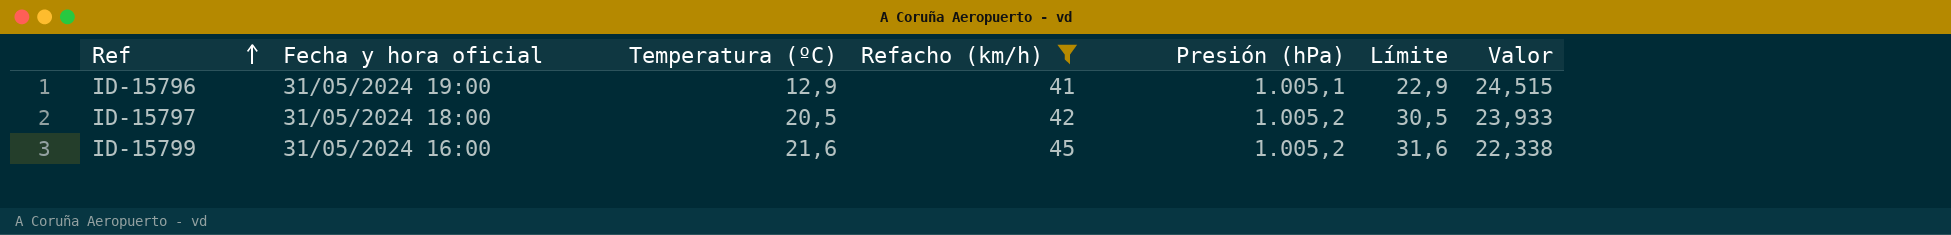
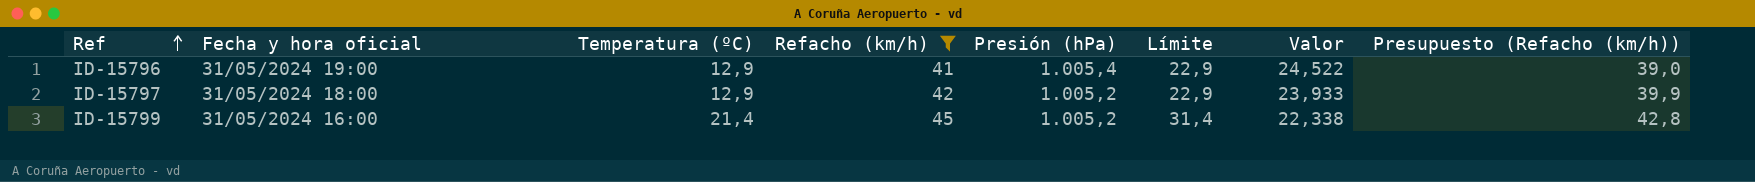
column Presupuesto (Refacho (km/h)) | formula: none -> [Refacho (km/h)] * 0,95
ID-15796 | Presión (hPa): 1.005,1 -> 1.005,4
ID-15796 | Valor: 24,515 -> 24,522
ID-15797 | Temperatura (ºC): 20,5 -> 12,9
ID-15797 | Límite: 30,5 -> 22,9
ID-15799 | Temperatura (ºC): 21,6 -> 21,4
ID-15799 | Límite: 31,6 -> 31,4

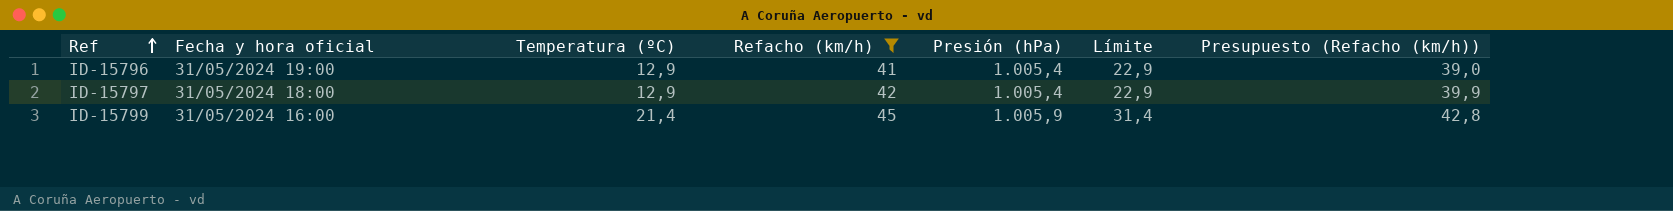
column Valor | formula: [Presión (hPa)] / [Refacho (km/h)] -> none
ID-15797 | Presión (hPa): 1.005,2 -> 1.005,4
ID-15799 | Presión (hPa): 1.005,2 -> 1.005,9

